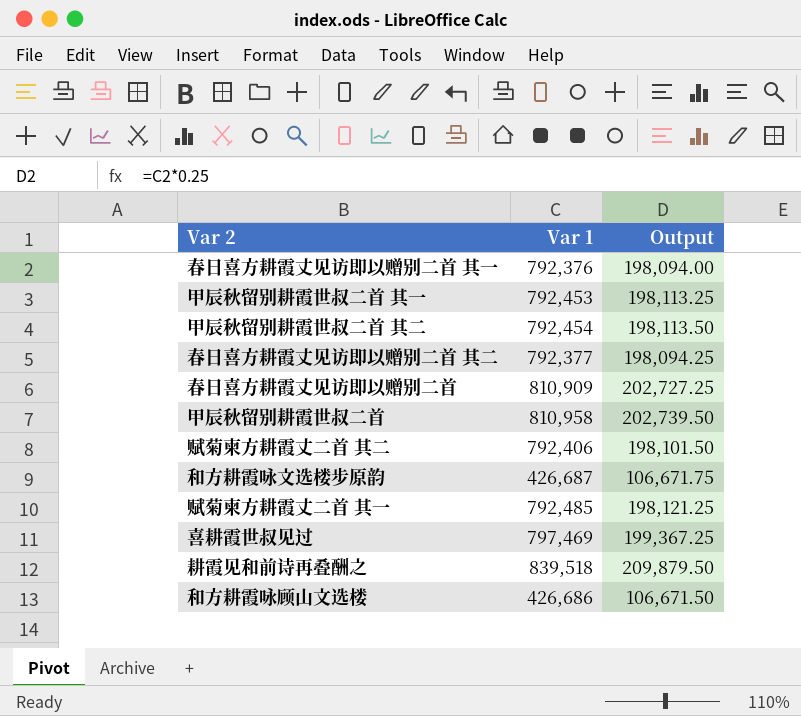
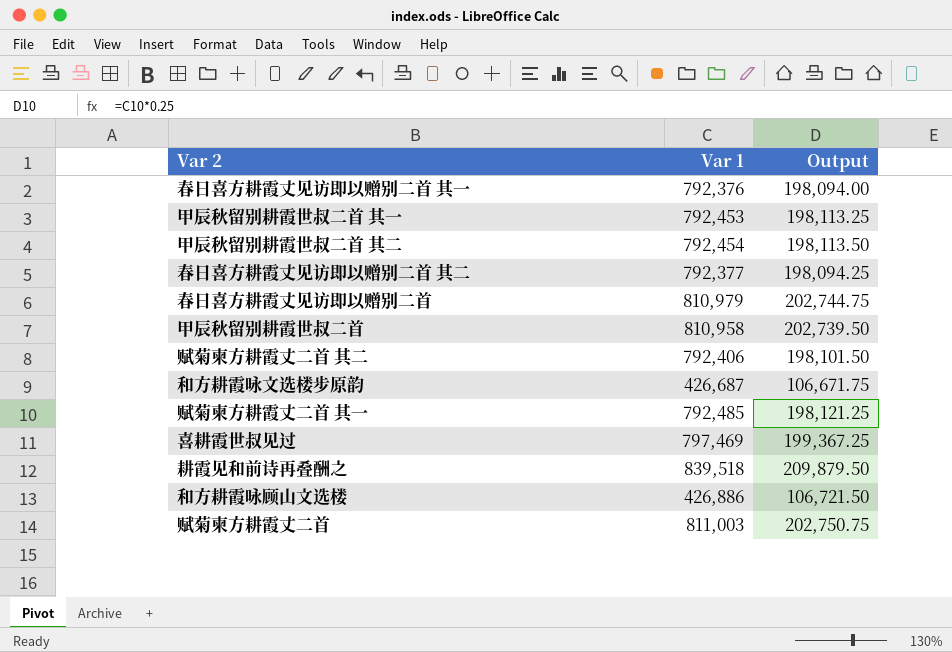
春日喜方耕霞丈见访即以赠别二首 | Var 1: 810,909 -> 810,979
春日喜方耕霞丈见访即以赠别二首 | Output: 202,727.25 -> 202,744.75
和方耕霞咏顾山文选楼 | Var 1: 426,686 -> 426,886
和方耕霞咏顾山文选楼 | Output: 106,671.50 -> 106,721.50
row 赋菊柬方耕霞丈二首: none -> 811,003 | 202,750.75

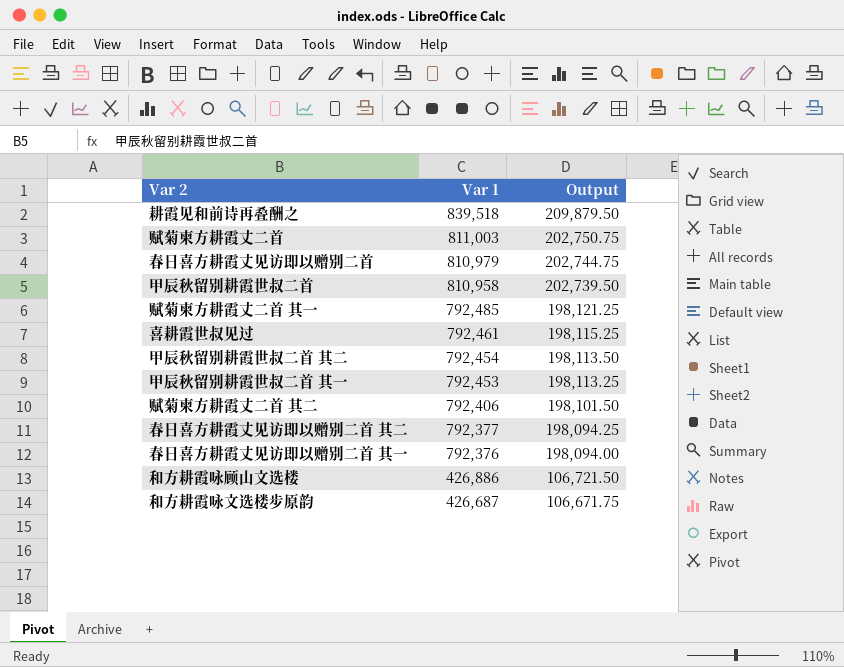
row order: none -> Var 1 descending
喜耕霞世叔见过 | Var 1: 797,469 -> 792,461
喜耕霞世叔见过 | Output: 199,367.25 -> 198,115.25

